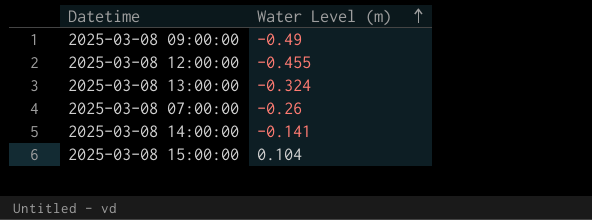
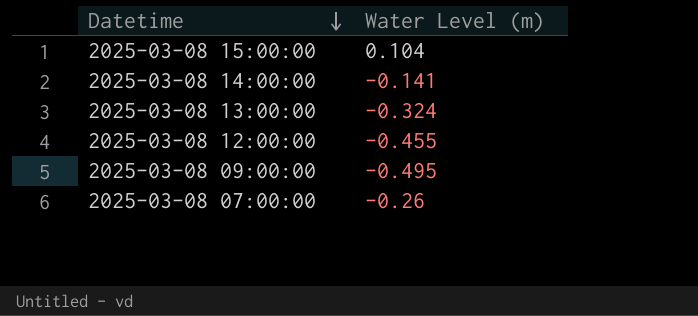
row order: Water Level (m) ascending -> Datetime descending
2025-03-08 09:00:00 | Water Level (m): -0.49 -> -0.495

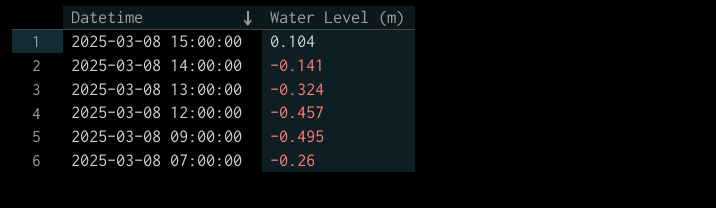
2025-03-08 12:00:00 | Water Level (m): -0.455 -> -0.457

